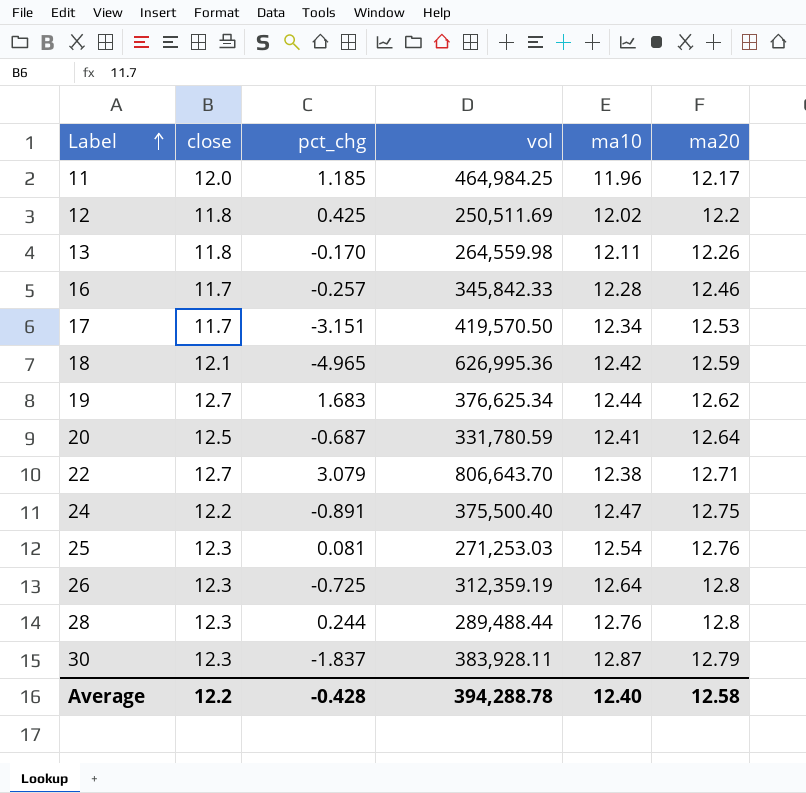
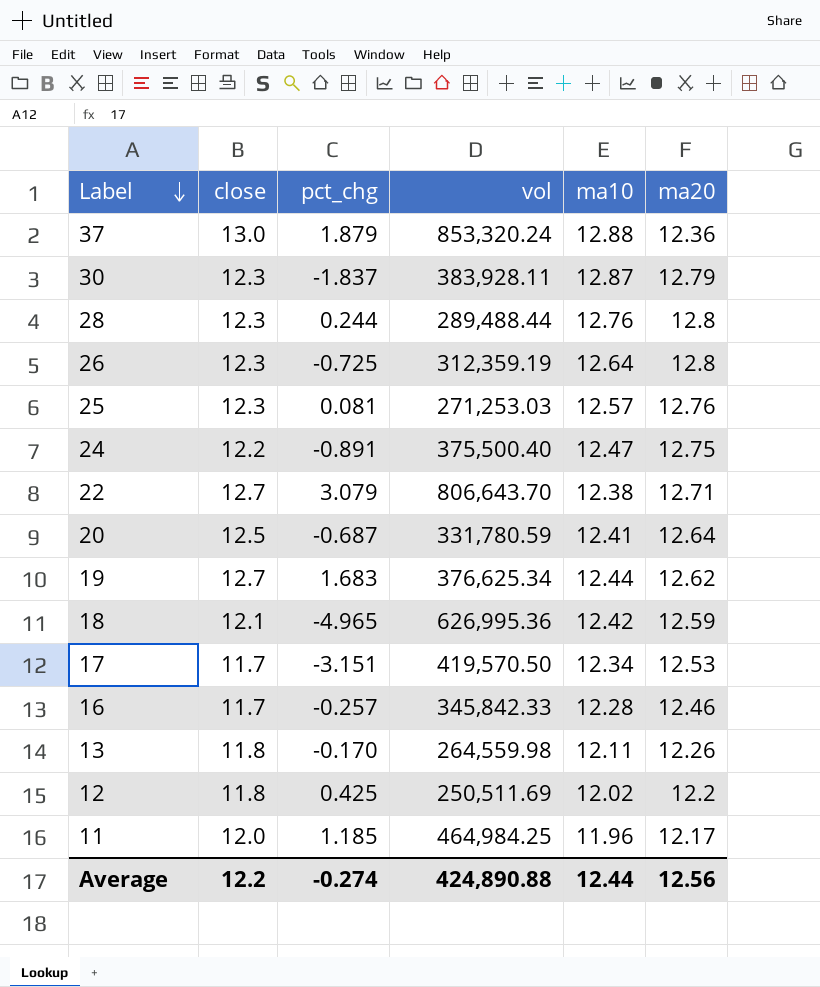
row order: Label ascending -> Label descending
row 37: none -> 13.0 | 1.879 | 853,320.24 | 12.88 | 12.36
25 | ma10: 12.54 -> 12.57
Average | pct_chg: -0.428 -> -0.274
Average | vol: 394,288.78 -> 424,890.88
Average | ma10: 12.40 -> 12.44
Average | ma20: 12.58 -> 12.56

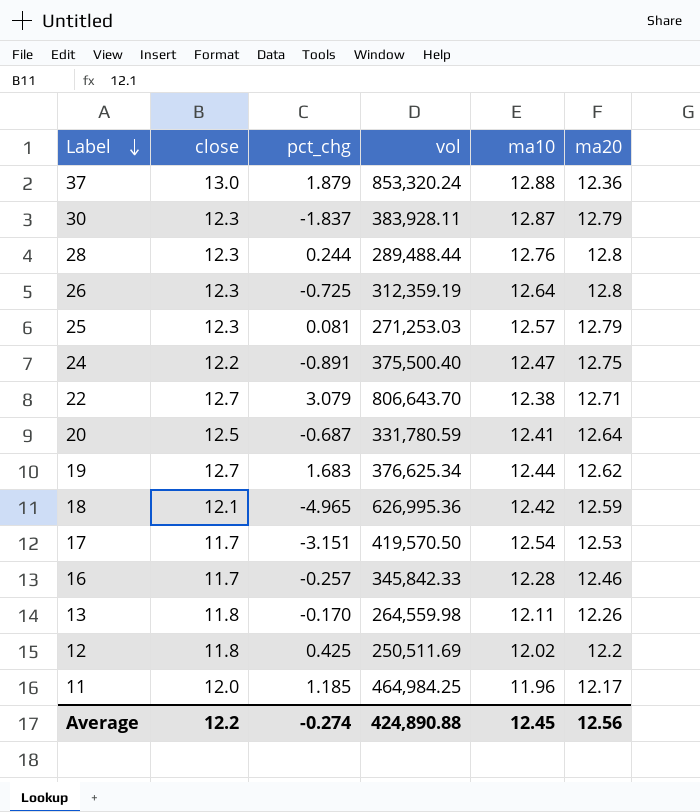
25 | ma20: 12.76 -> 12.79
17 | ma10: 12.34 -> 12.54
Average | ma10: 12.44 -> 12.45

